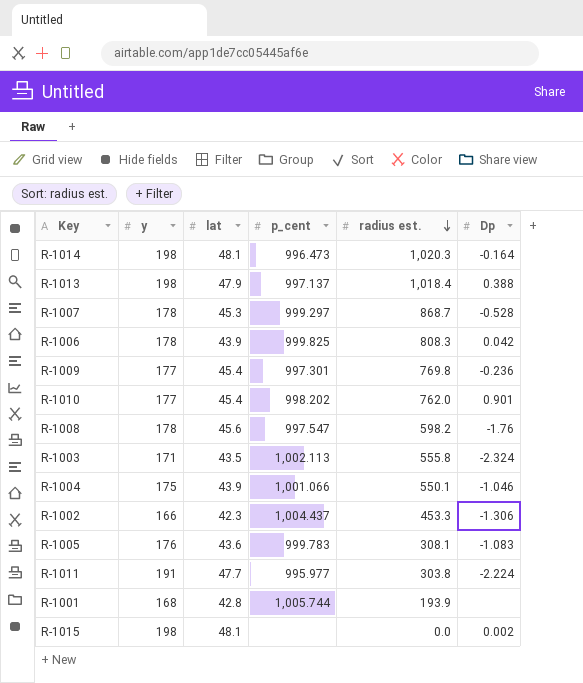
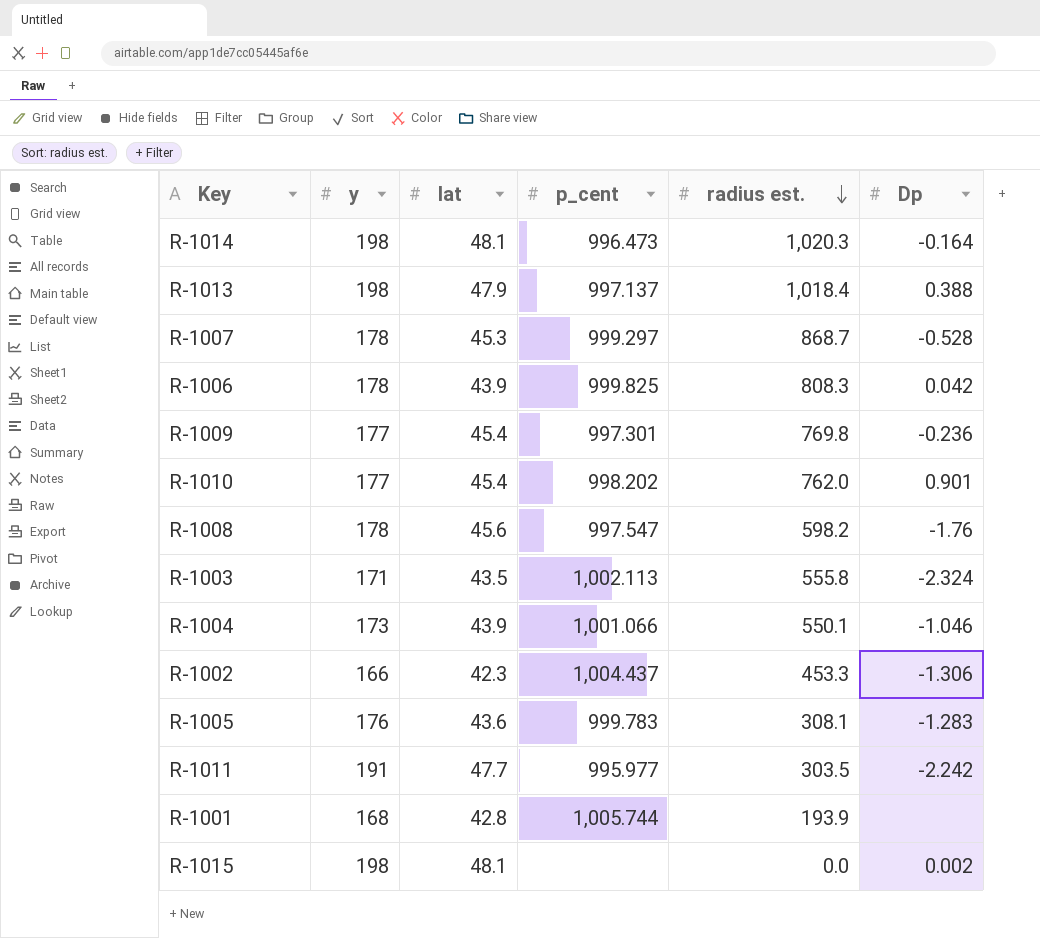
R-1004 | y: 175 -> 173
R-1005 | Dp: -1.083 -> -1.283
R-1011 | radius est.: 303.8 -> 303.5
R-1011 | Dp: -2.224 -> -2.242

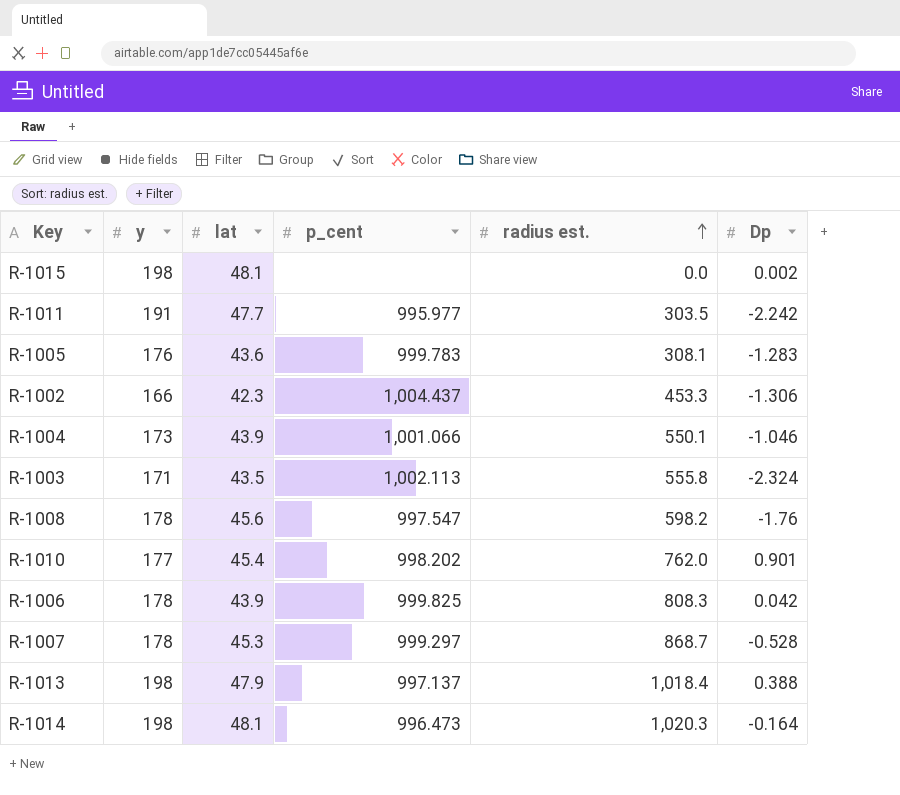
row order: radius est. descending -> radius est. ascending
row R-1009: 177 | 45.4 | 997.301 | 769.8 | -0.236 -> none
row R-1001: 168 | 42.8 | 1,005.744 | 193.9 | none -> none

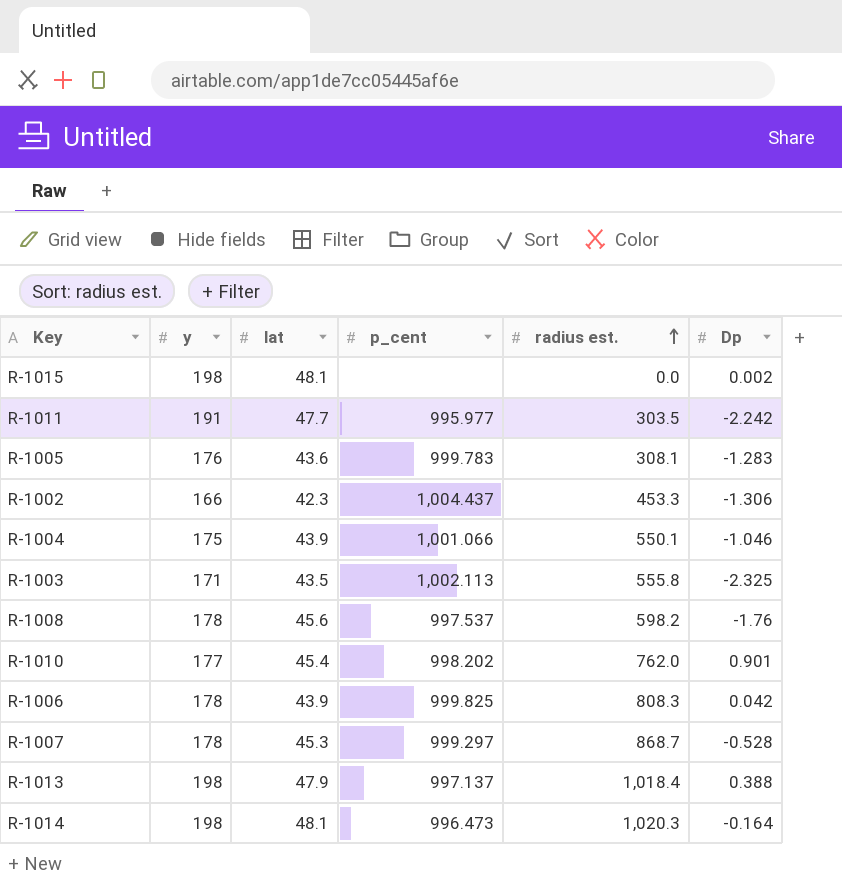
R-1004 | y: 173 -> 175
R-1003 | Dp: -2.324 -> -2.325
R-1008 | p_cent: 997.547 -> 997.537

